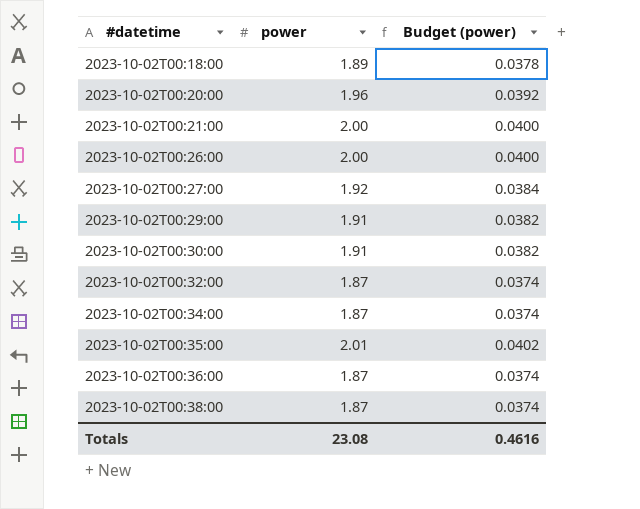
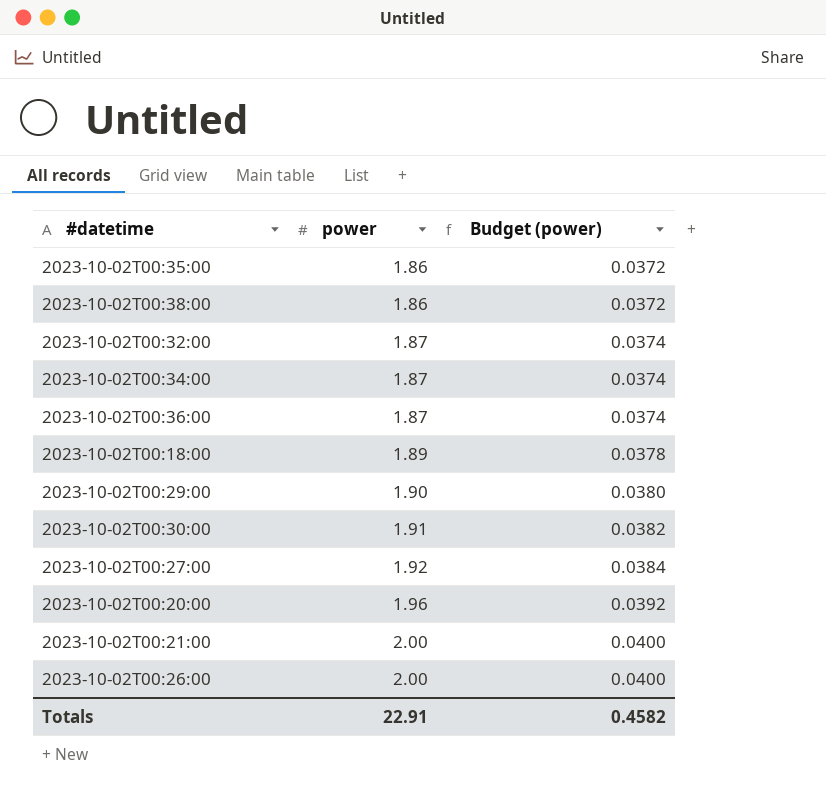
row order: #datetime ascending -> power ascending
2023-10-02T00:35:00 | power: 2.01 -> 1.86
2023-10-02T00:35:00 | Budget (power): 0.0402 -> 0.0372
2023-10-02T00:38:00 | power: 1.87 -> 1.86
2023-10-02T00:38:00 | Budget (power): 0.0374 -> 0.0372
2023-10-02T00:29:00 | power: 1.91 -> 1.90
2023-10-02T00:29:00 | Budget (power): 0.0382 -> 0.0380
Totals | power: 23.08 -> 22.91
Totals | Budget (power): 0.4616 -> 0.4582

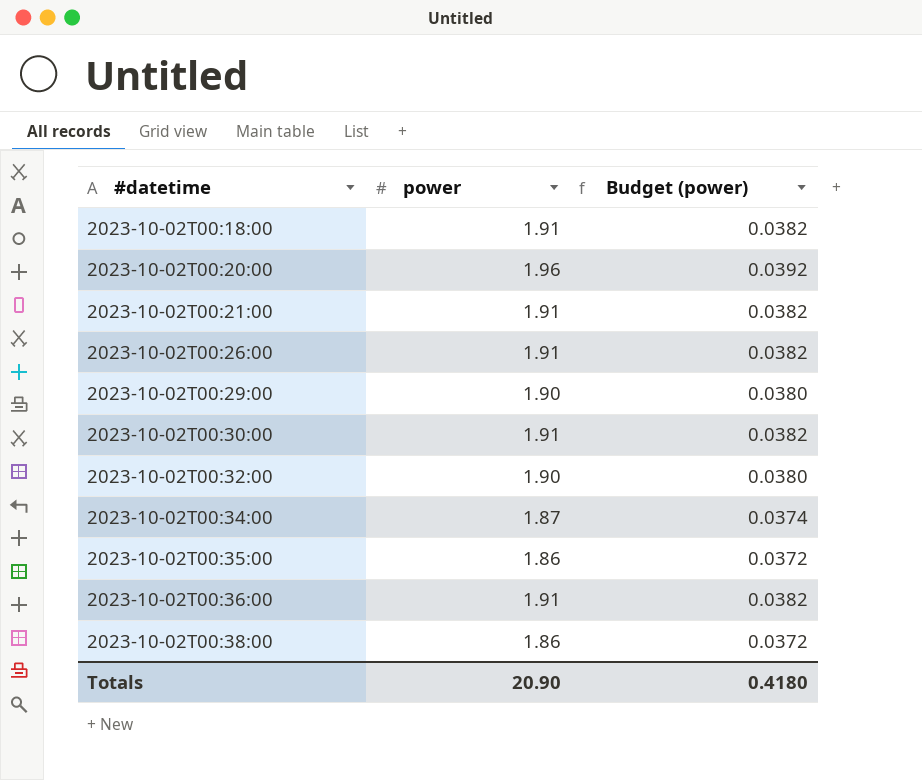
row order: power ascending -> #datetime ascending
row 2023-10-02T00:27:00: 1.92 | 0.0384 -> none
2023-10-02T00:18:00 | power: 1.89 -> 1.91
2023-10-02T00:18:00 | Budget (power): 0.0378 -> 0.0382
2023-10-02T00:21:00 | power: 2.00 -> 1.91
2023-10-02T00:21:00 | Budget (power): 0.0400 -> 0.0382
2023-10-02T00:26:00 | power: 2.00 -> 1.91
2023-10-02T00:26:00 | Budget (power): 0.0400 -> 0.0382
2023-10-02T00:32:00 | power: 1.87 -> 1.90
2023-10-02T00:32:00 | Budget (power): 0.0374 -> 0.0380
2023-10-02T00:36:00 | power: 1.87 -> 1.91
2023-10-02T00:36:00 | Budget (power): 0.0374 -> 0.0382
Totals | power: 22.91 -> 20.90
Totals | Budget (power): 0.4582 -> 0.4180

